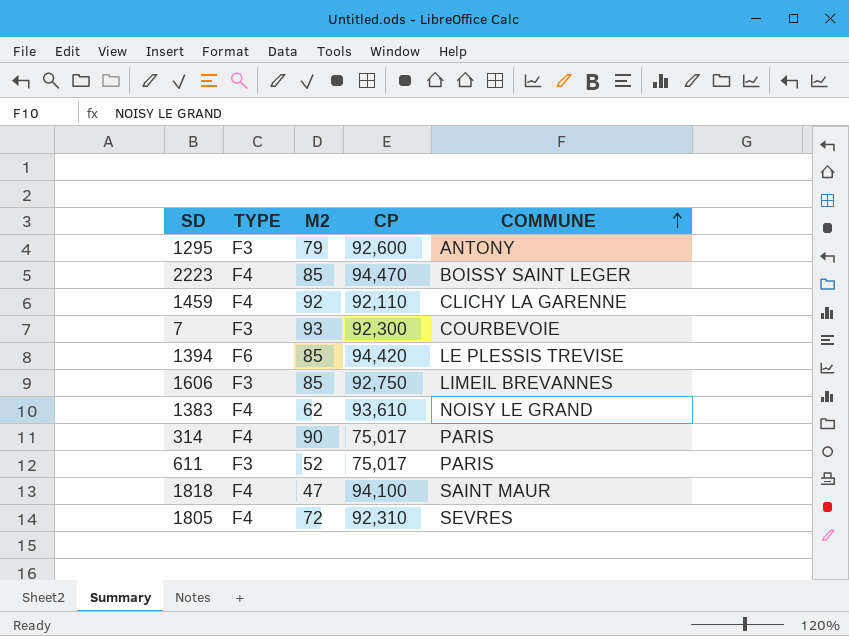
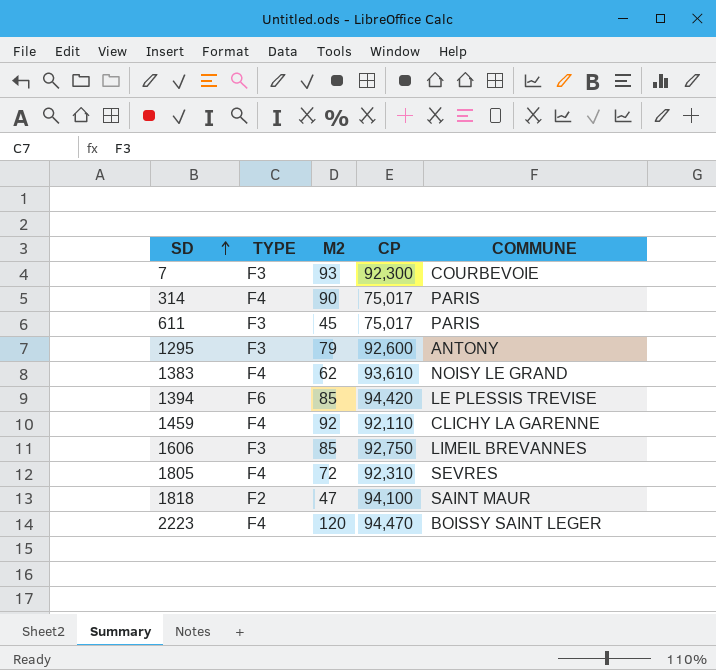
row order: COMMUNE ascending -> SD ascending
611 | M2: 52 -> 45
1818 | TYPE: F4 -> F2
2223 | M2: 85 -> 120

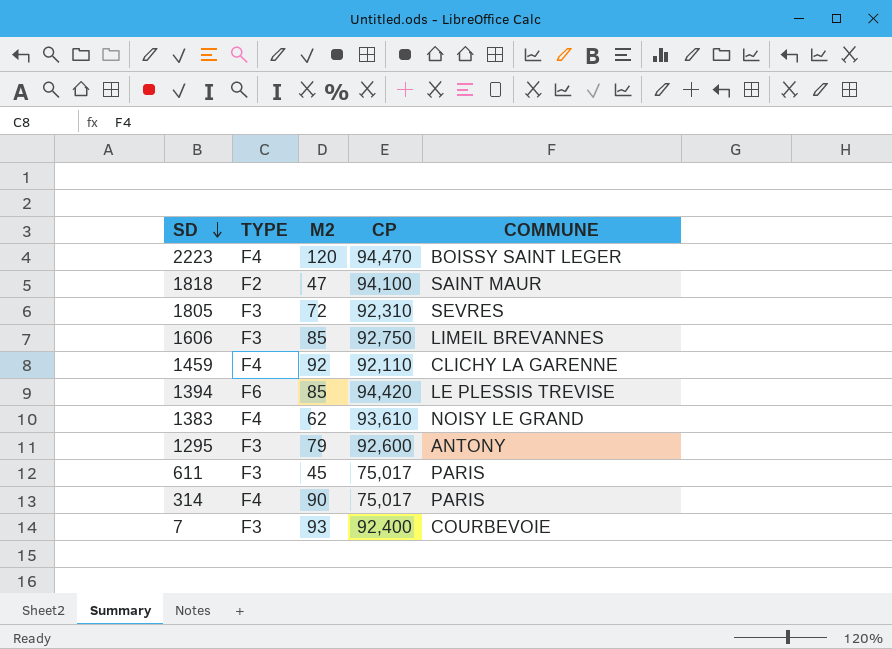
row order: SD ascending -> SD descending
1805 | TYPE: F4 -> F3
7 | CP: 92,300 -> 92,400

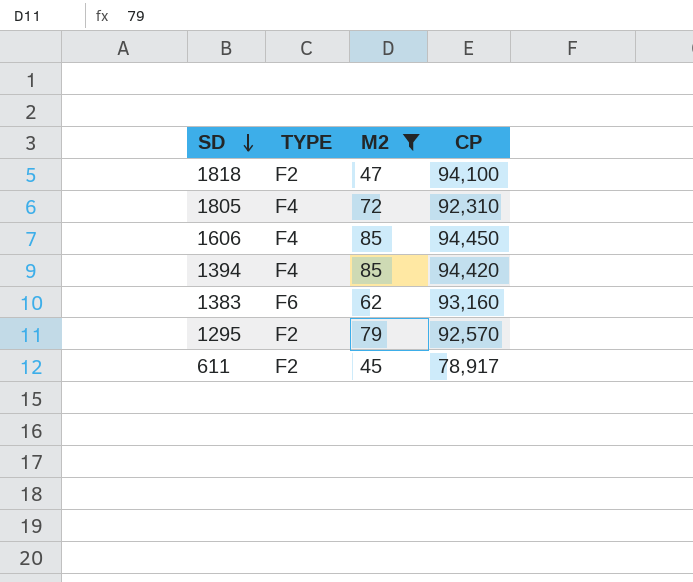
filter: none -> M2 <= 85
column COMMUNE | position: 5 -> none
1805 | TYPE: F3 -> F4
1606 | TYPE: F3 -> F4
1606 | CP: 92,750 -> 94,450
1394 | TYPE: F6 -> F4
1383 | TYPE: F4 -> F6
1383 | CP: 93,610 -> 93,160
1295 | TYPE: F3 -> F2
1295 | CP: 92,600 -> 92,570
611 | TYPE: F3 -> F2
611 | CP: 75,017 -> 78,917

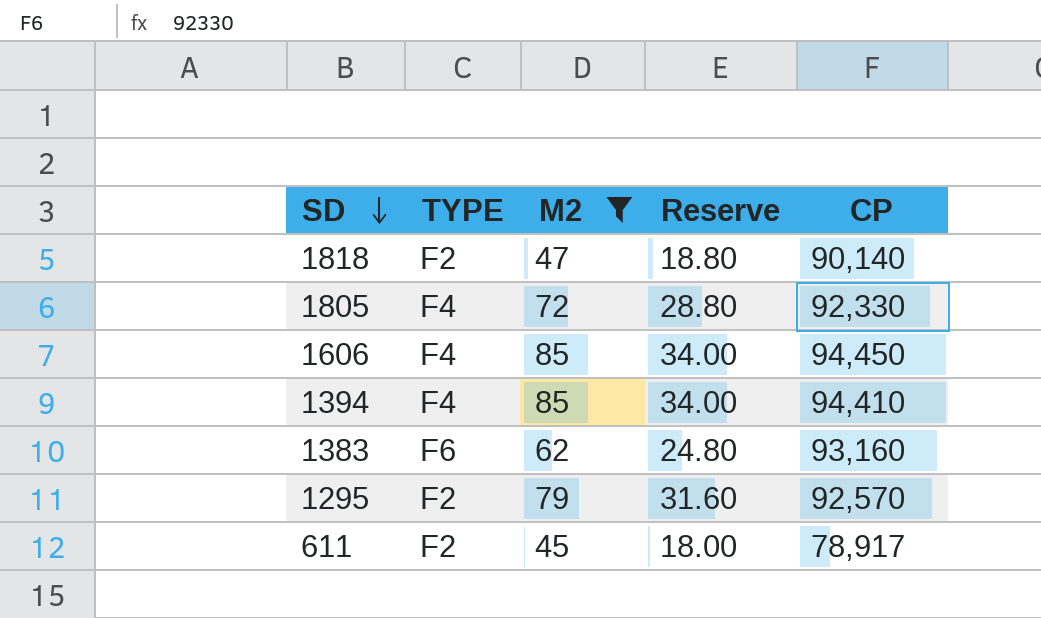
column Reserve | formula: none -> [M2] * 0.4
1818 | CP: 94,100 -> 90,140
1805 | CP: 92,310 -> 92,330
1394 | CP: 94,420 -> 94,410

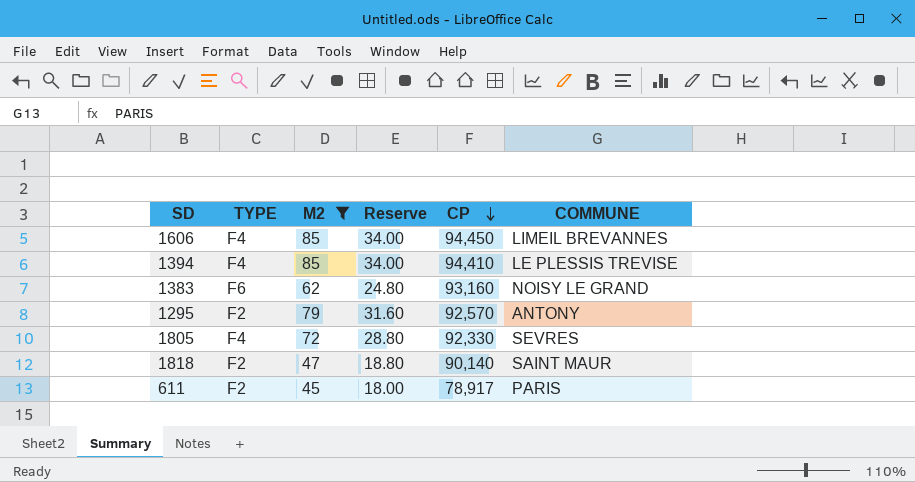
row order: SD descending -> CP descending
column COMMUNE | position: none -> 6

